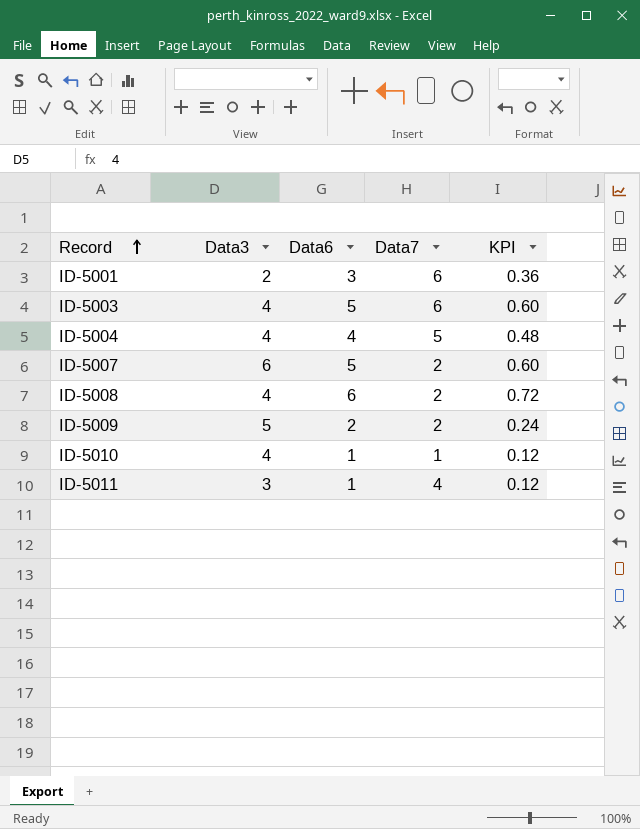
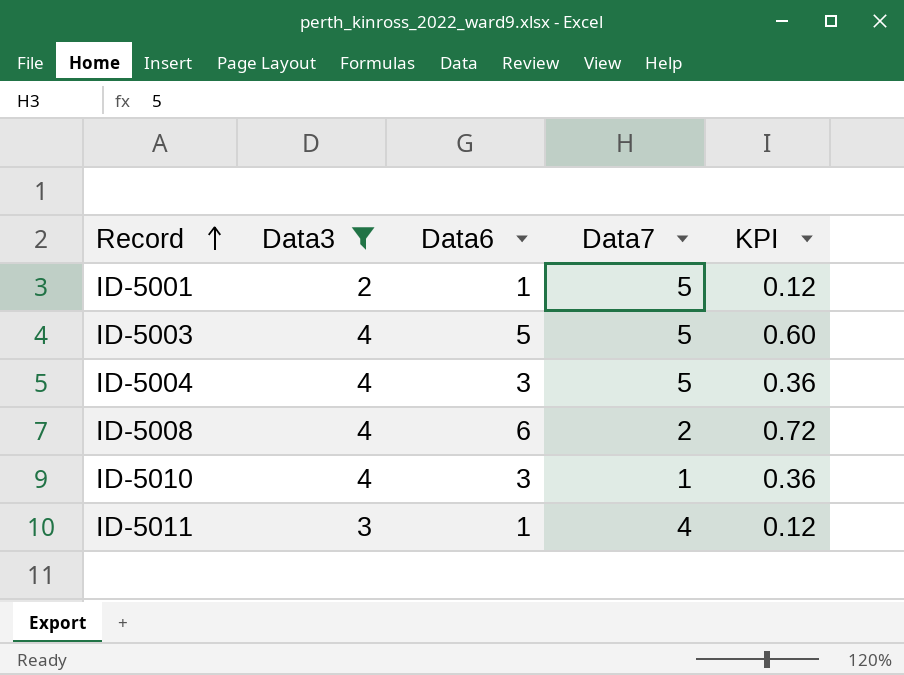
filter: none -> Data3 <= 4
ID-5001 | Data6: 3 -> 1
ID-5001 | Data7: 6 -> 5
ID-5001 | KPI: 0.36 -> 0.12
ID-5003 | Data7: 6 -> 5
ID-5004 | Data6: 4 -> 3
ID-5004 | KPI: 0.48 -> 0.36
ID-5010 | Data6: 1 -> 3
ID-5010 | KPI: 0.12 -> 0.36

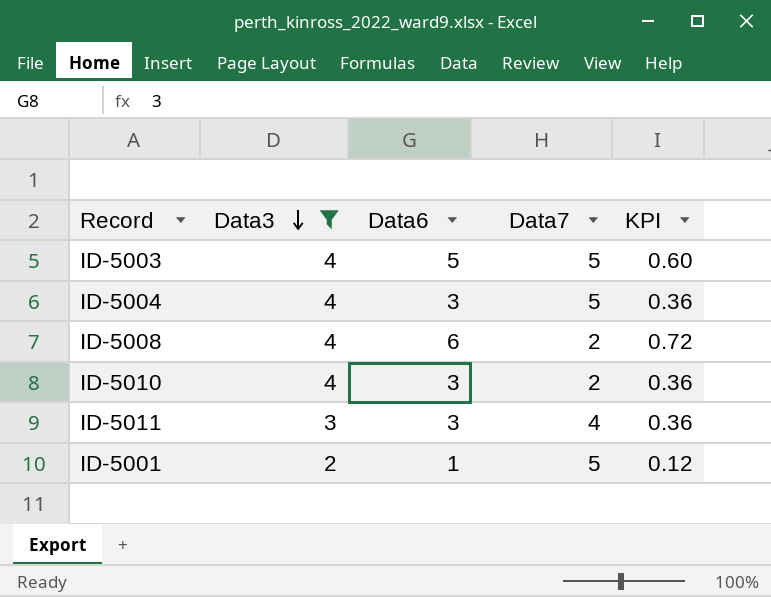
row order: Record ascending -> Data3 descending
ID-5010 | Data7: 1 -> 2
ID-5011 | Data6: 1 -> 3
ID-5011 | KPI: 0.12 -> 0.36

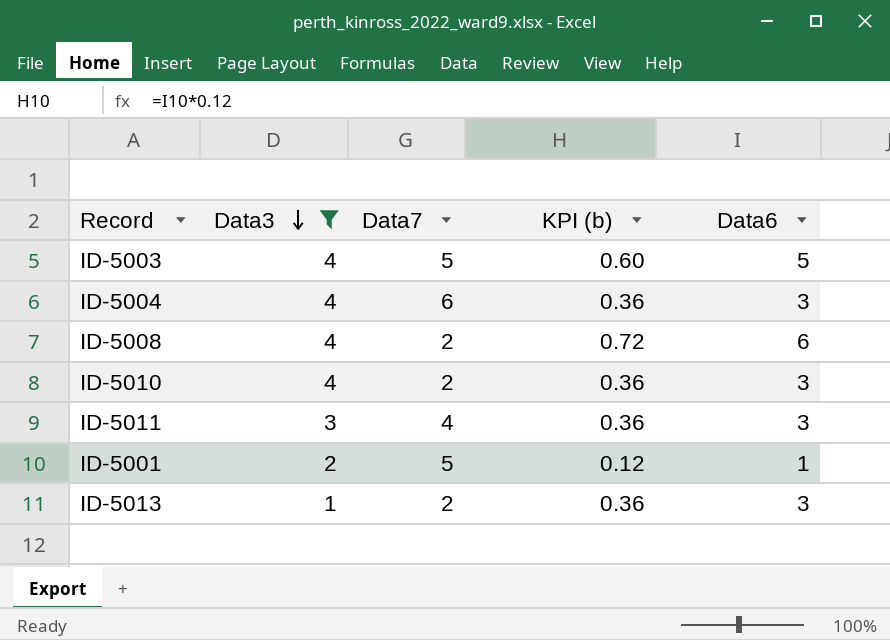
column name: KPI -> KPI (b)
column Data6 | position: 3 -> 5
ID-5004 | Data7: 5 -> 6
row ID-5013: none -> 1 | 2 | 0.36 | 3

